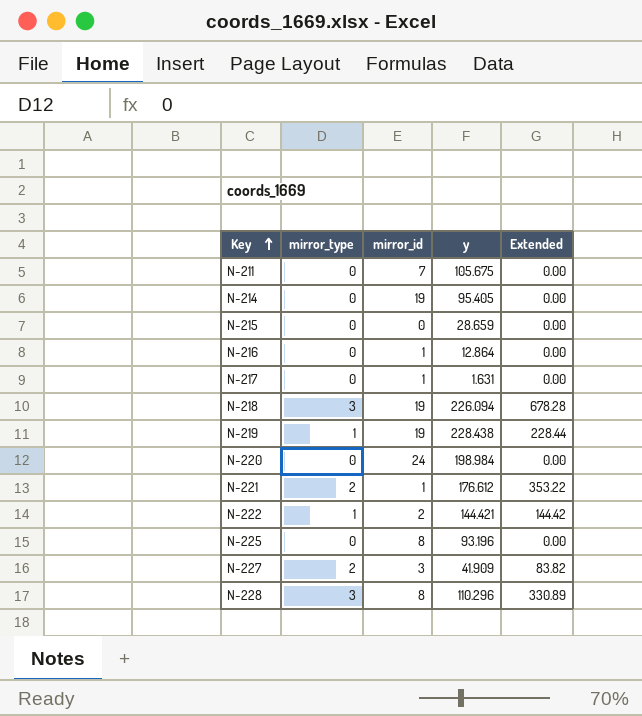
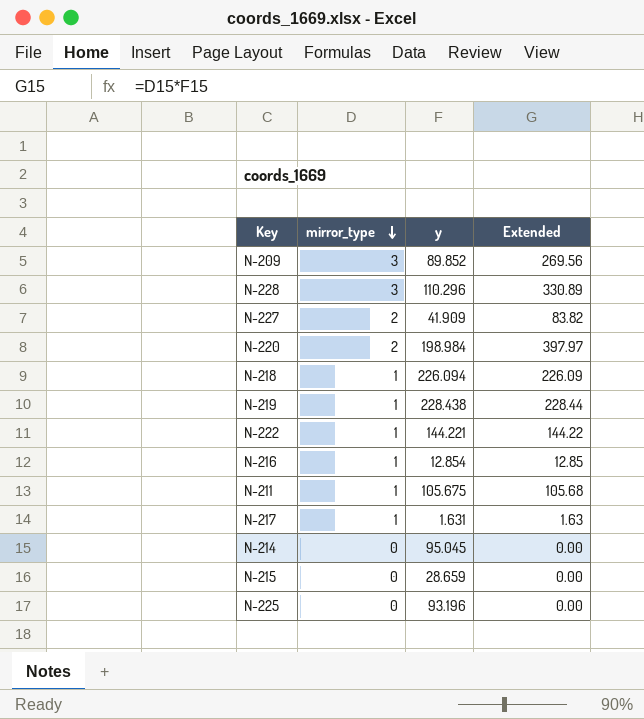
row order: Key ascending -> mirror_type descending
column mirror_id | position: 3 -> none
row N-221: 2 | 1 | 176.612 | 353.22 -> none
row N-209: none -> 3 | 89.852 | 269.56
N-220 | mirror_type: 0 -> 2
N-220 | Extended: 0.00 -> 397.97
N-218 | mirror_type: 3 -> 1
N-218 | Extended: 678.28 -> 226.09
N-222 | y: 144.421 -> 144.221
N-222 | Extended: 144.42 -> 144.22
N-216 | mirror_type: 0 -> 1
N-216 | y: 12.864 -> 12.854
N-216 | Extended: 0.00 -> 12.85
N-211 | mirror_type: 0 -> 1
N-211 | Extended: 0.00 -> 105.68
N-217 | mirror_type: 0 -> 1
N-217 | Extended: 0.00 -> 1.63
N-214 | y: 95.405 -> 95.045

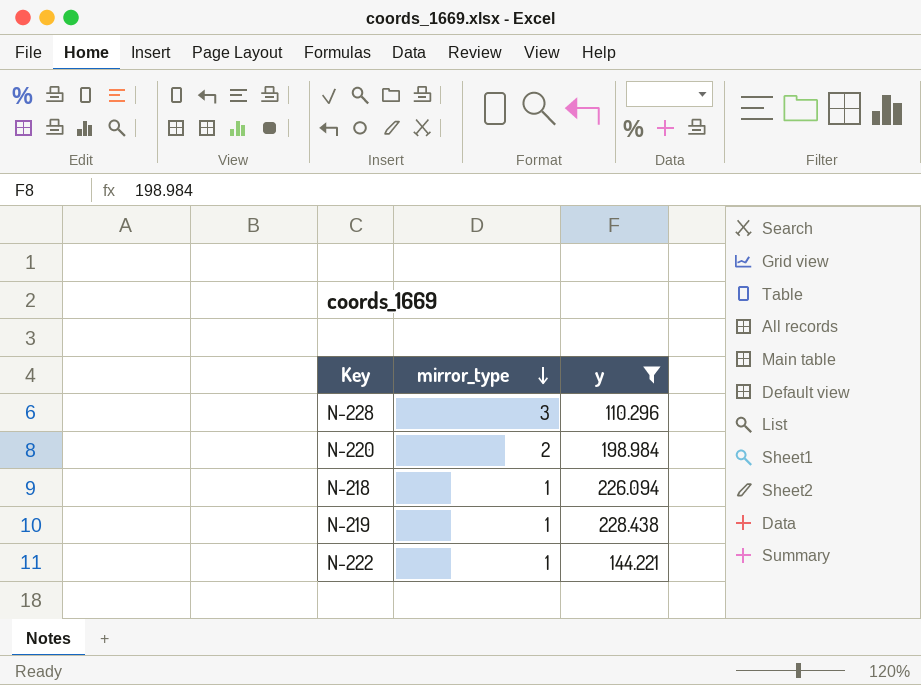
filter: none -> y >= 110.296
column Extended | formula: [mirror_type] * [y] -> none

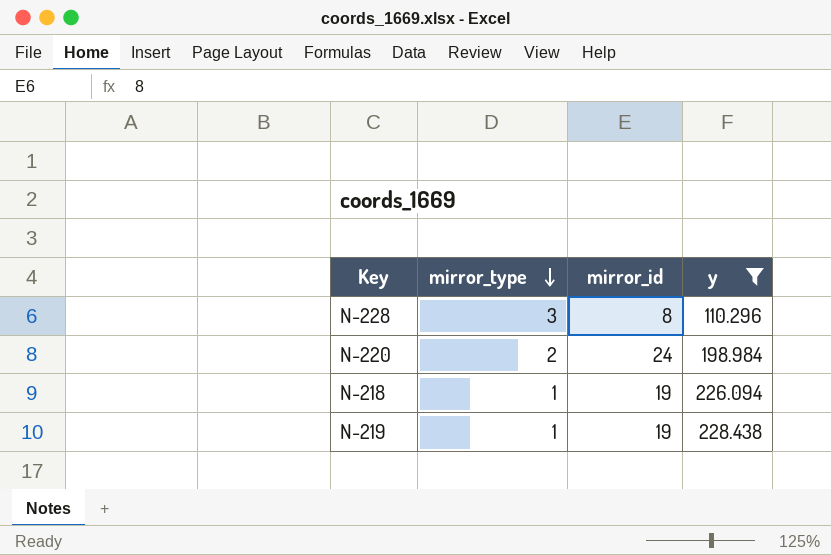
column mirror_id | position: none -> 3
row N-222: 1 | 144.221 -> none

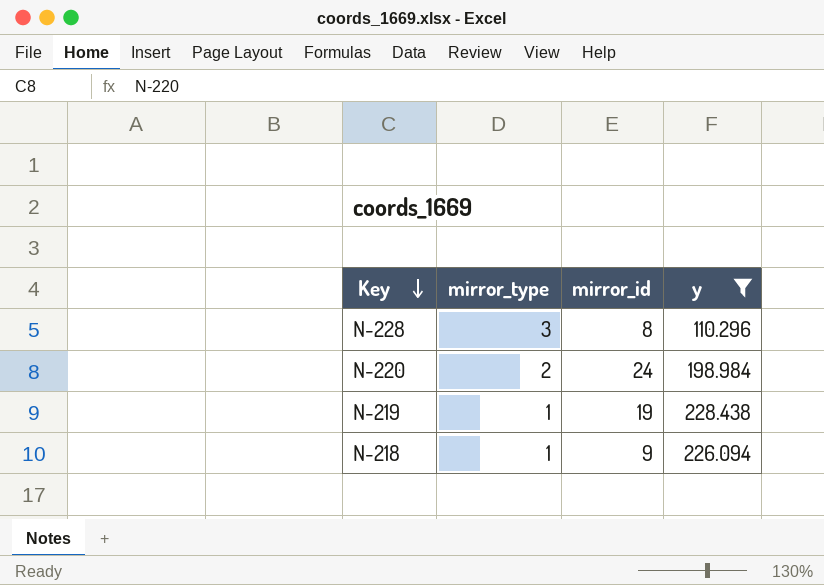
row order: mirror_type descending -> Key descending
N-218 | mirror_id: 19 -> 9

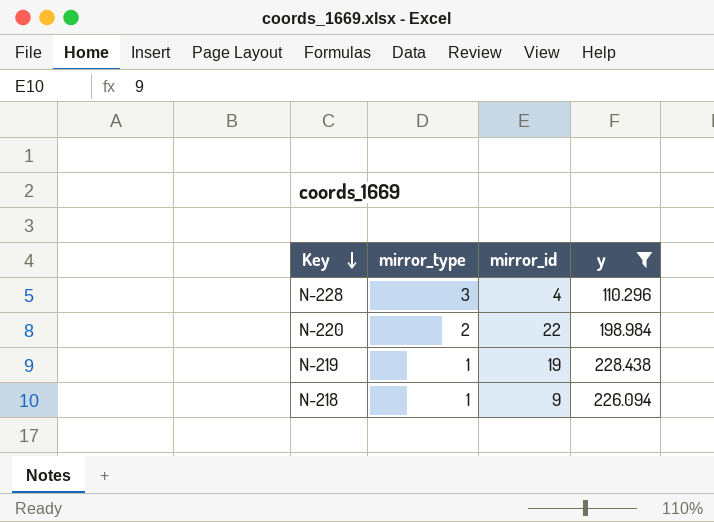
N-228 | mirror_id: 8 -> 4
N-220 | mirror_id: 24 -> 22

